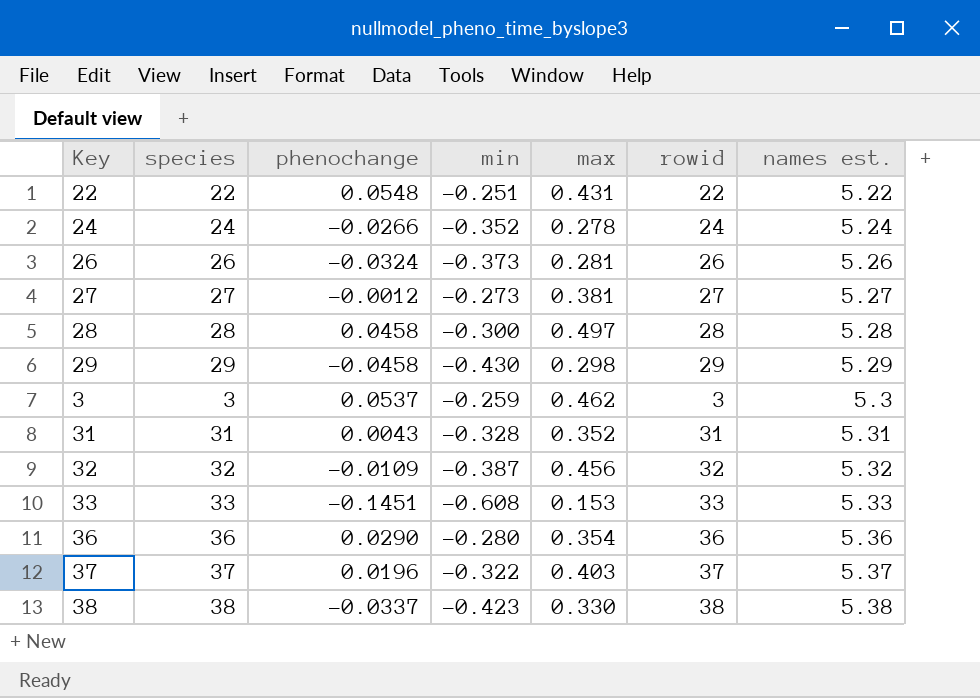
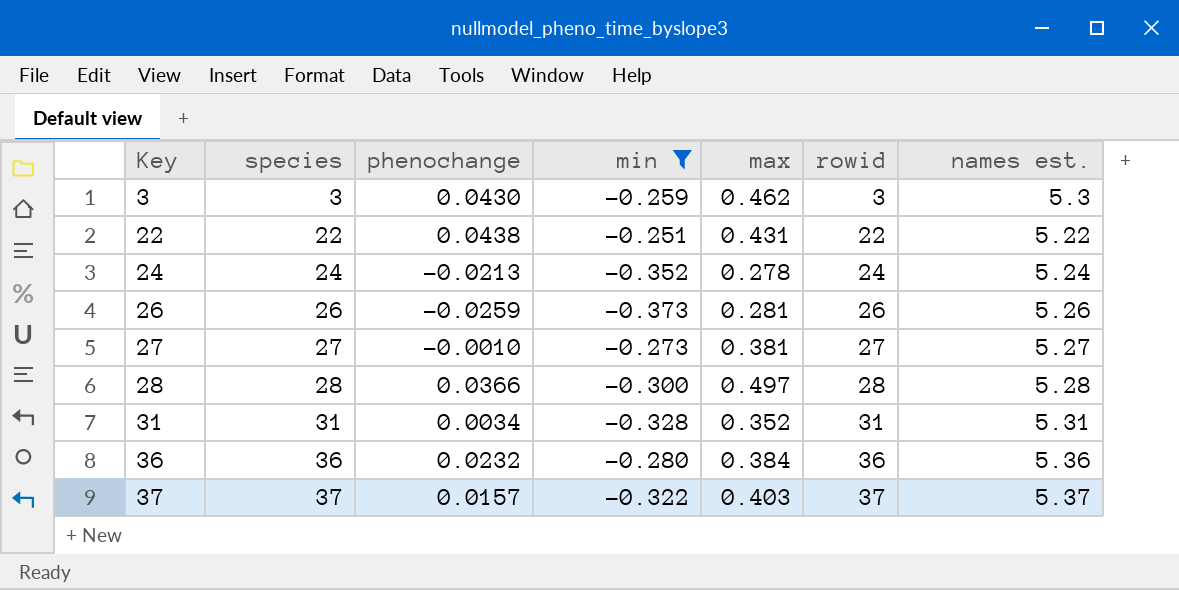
filter: none -> min >= -0.373
row order: names est. ascending -> Key ascending
3 | phenochange: 0.0537 -> 0.0430
22 | phenochange: 0.0548 -> 0.0438
24 | phenochange: -0.0266 -> -0.0213
26 | phenochange: -0.0324 -> -0.0259
27 | phenochange: -0.0012 -> -0.0010
28 | phenochange: 0.0458 -> 0.0366
31 | phenochange: 0.0043 -> 0.0034
36 | phenochange: 0.0290 -> 0.0232
36 | max: 0.354 -> 0.384
37 | phenochange: 0.0196 -> 0.0157

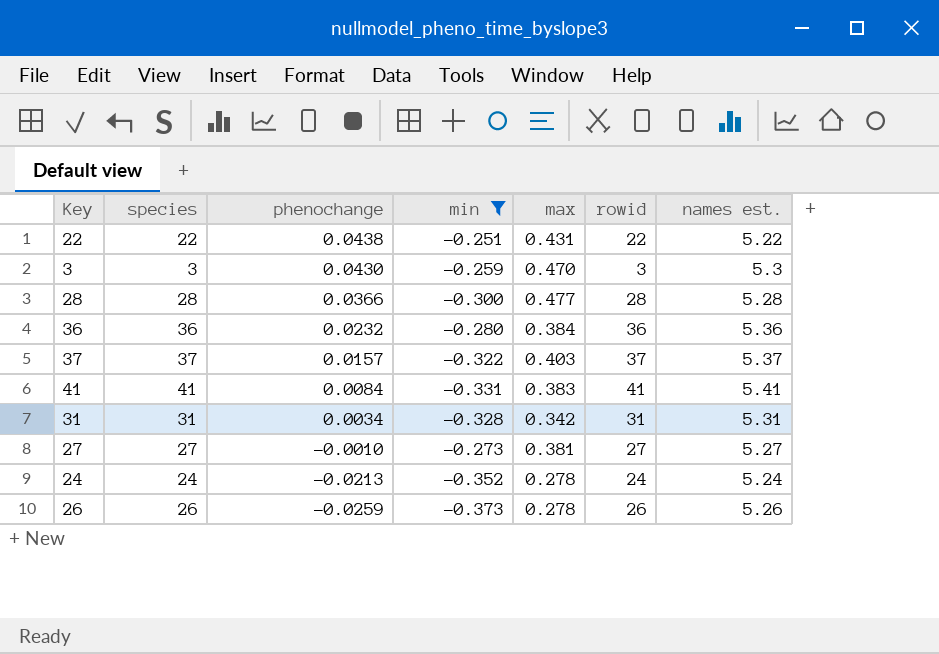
row order: Key ascending -> phenochange descending
3 | max: 0.462 -> 0.470
28 | max: 0.497 -> 0.477
row 41: none -> 41 | 0.0084 | -0.331 | 0.383 | 41 | 5.41
31 | max: 0.352 -> 0.342
26 | max: 0.281 -> 0.278

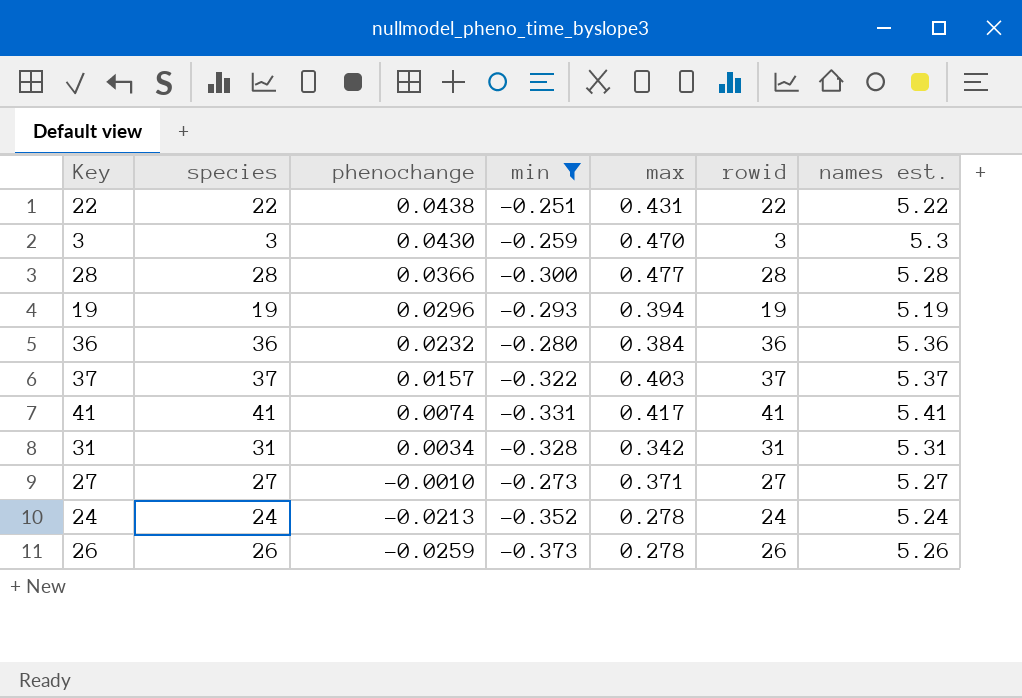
row 19: none -> 19 | 0.0296 | -0.293 | 0.394 | 19 | 5.19
41 | phenochange: 0.0084 -> 0.0074
41 | max: 0.383 -> 0.417
27 | max: 0.381 -> 0.371

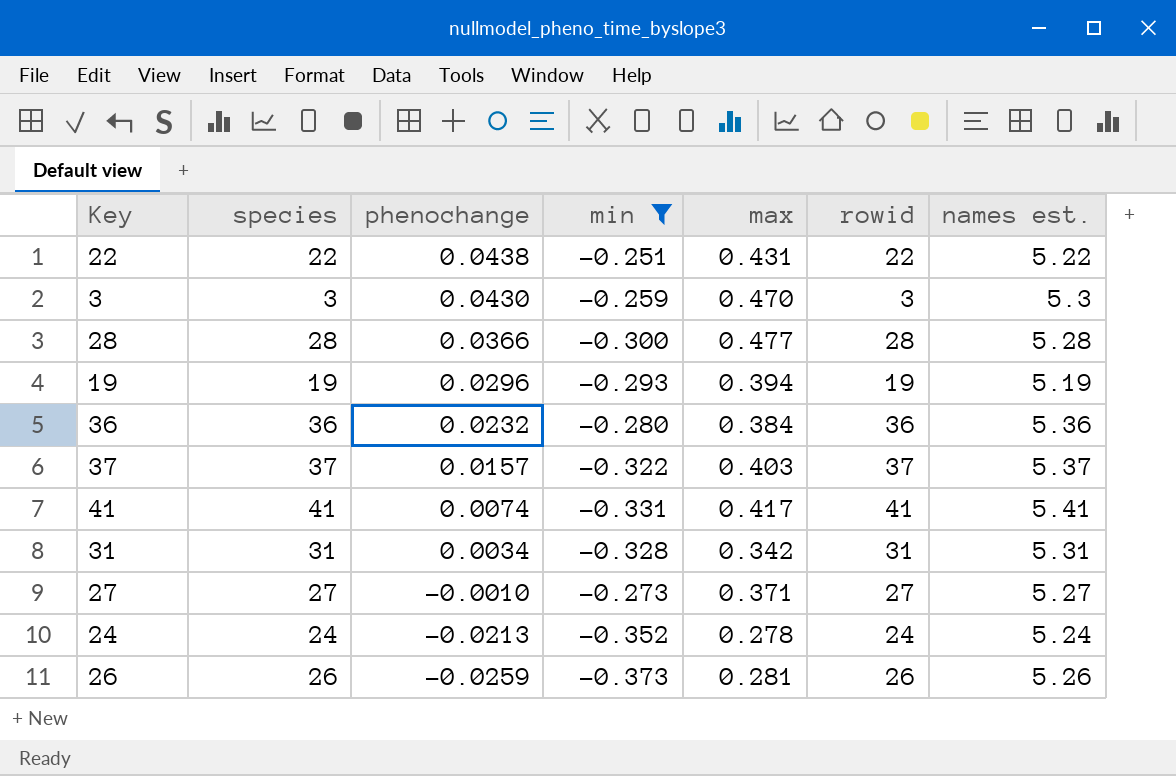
26 | max: 0.278 -> 0.281

